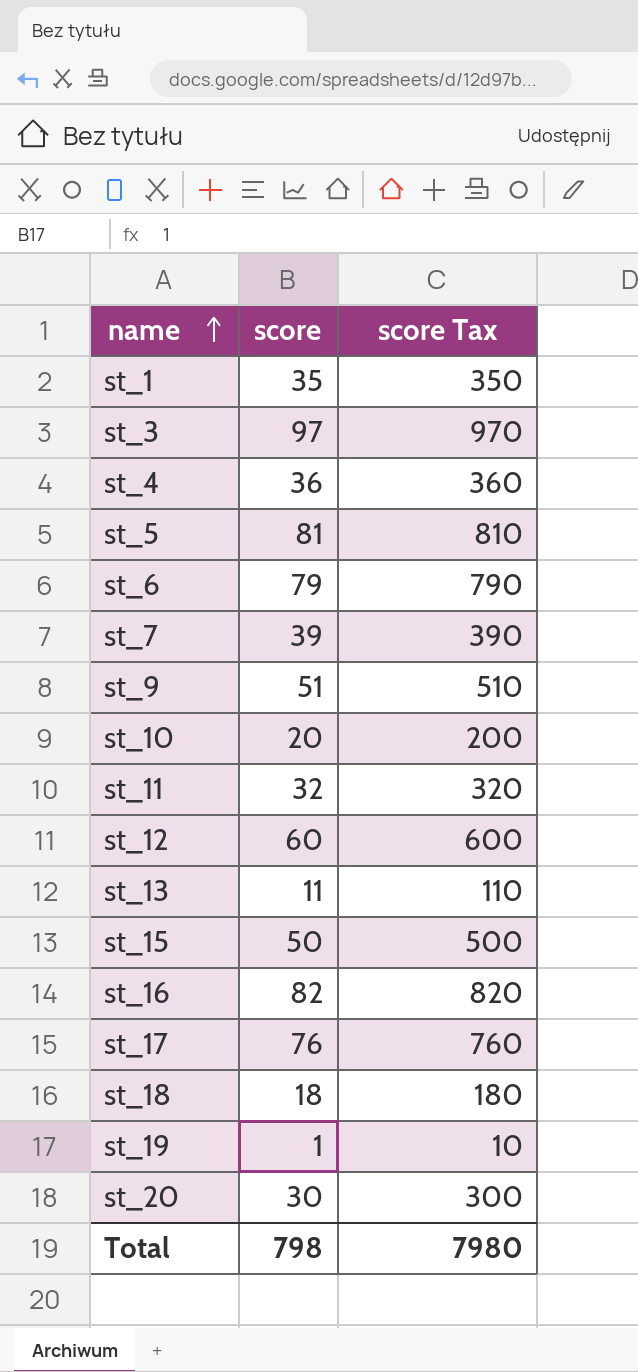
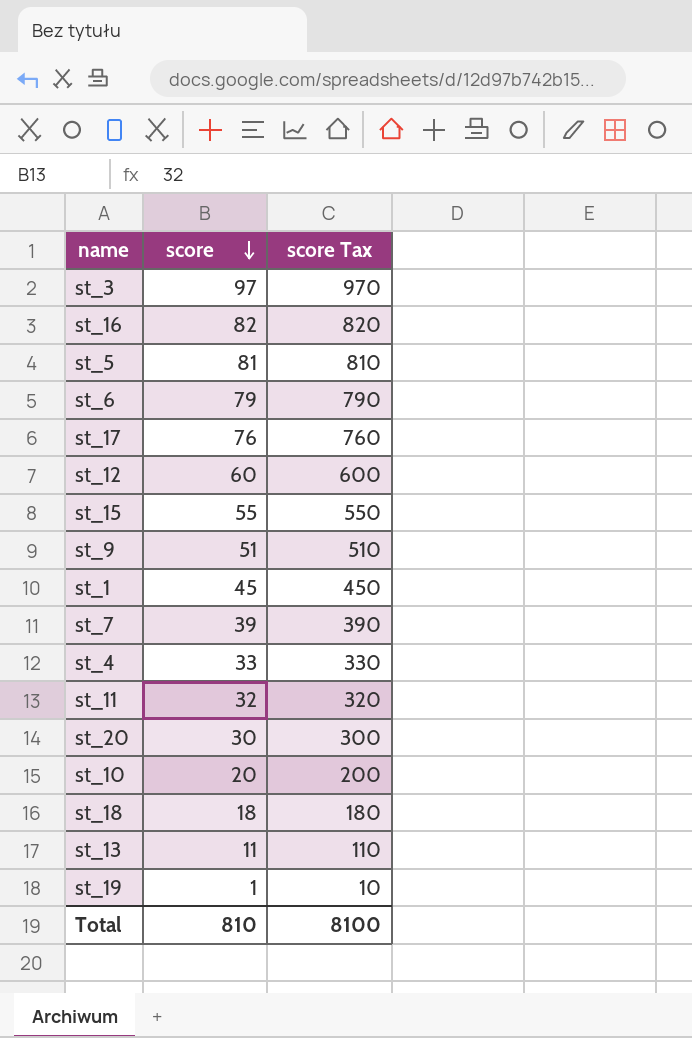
row order: name ascending -> score descending
st_15 | score: 50 -> 55
st_15 | score Tax: 500 -> 550
st_1 | score: 35 -> 45
st_1 | score Tax: 350 -> 450
st_4 | score: 36 -> 33
st_4 | score Tax: 360 -> 330
Total | score: 798 -> 810
Total | score Tax: 7980 -> 8100

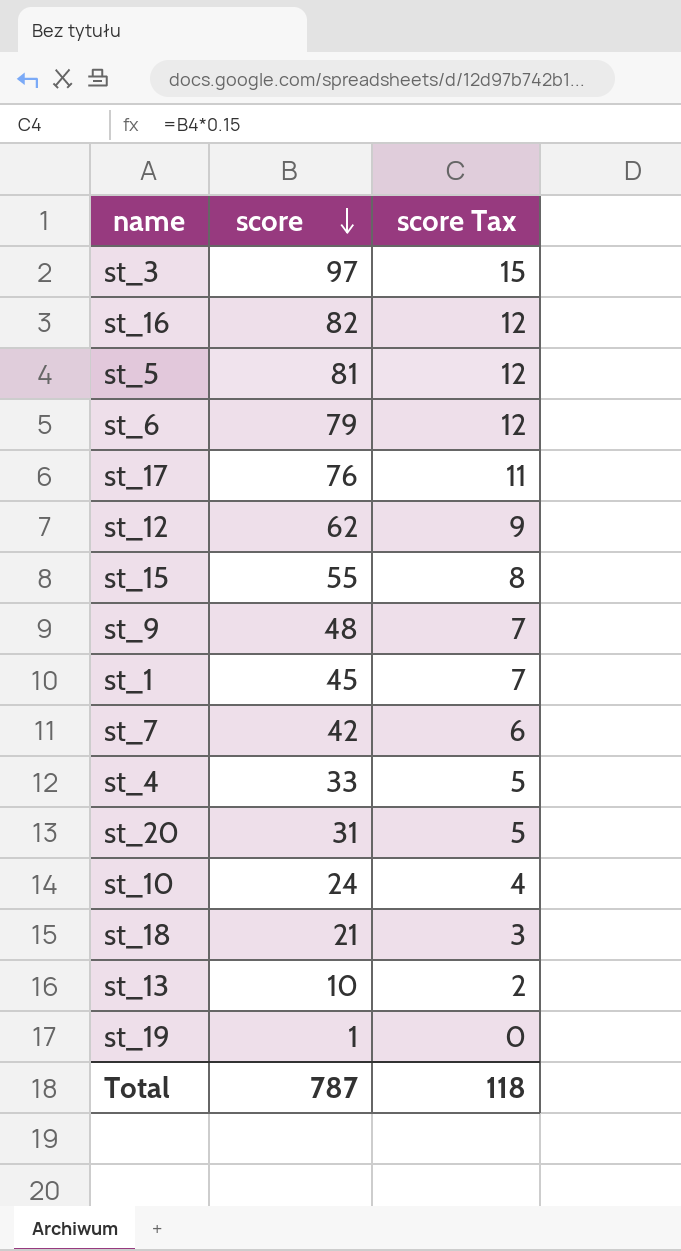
column score Tax | formula: [score] * 10 -> [score] * 0.15
row st_11: 32 | 320 -> none
st_12 | score: 60 -> 62
st_9 | score: 51 -> 48
st_7 | score: 39 -> 42
st_20 | score: 30 -> 31
st_10 | score: 20 -> 24
st_18 | score: 18 -> 21
st_13 | score: 11 -> 10
Total | score: 810 -> 787
Total | score Tax: 8100 -> 118

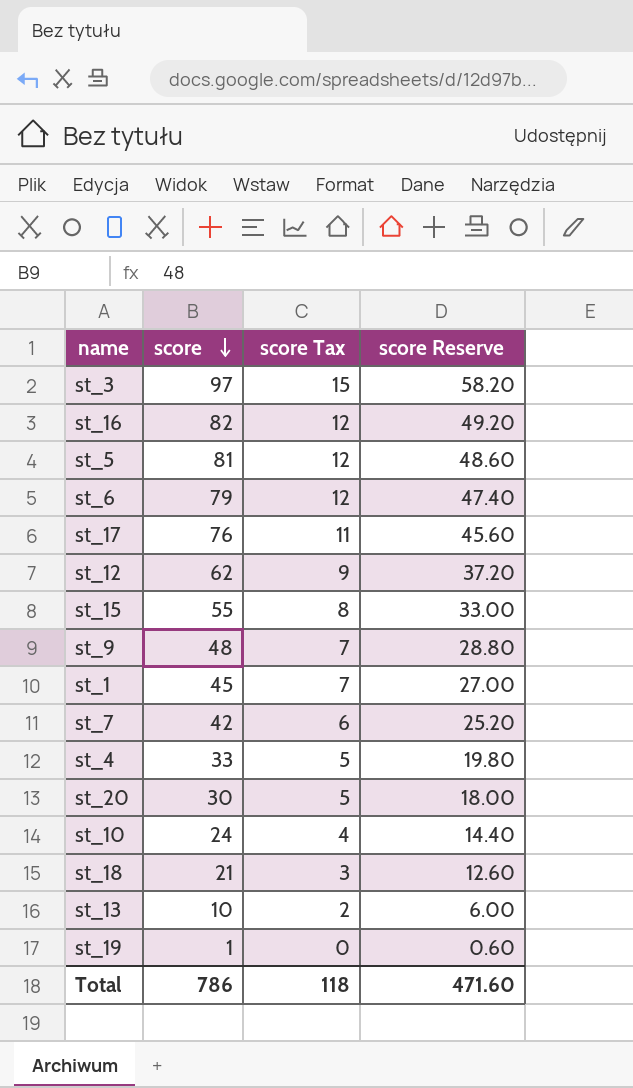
column score Reserve | formula: none -> [score] * 0.6
st_20 | score: 31 -> 30
Total | score: 787 -> 786

